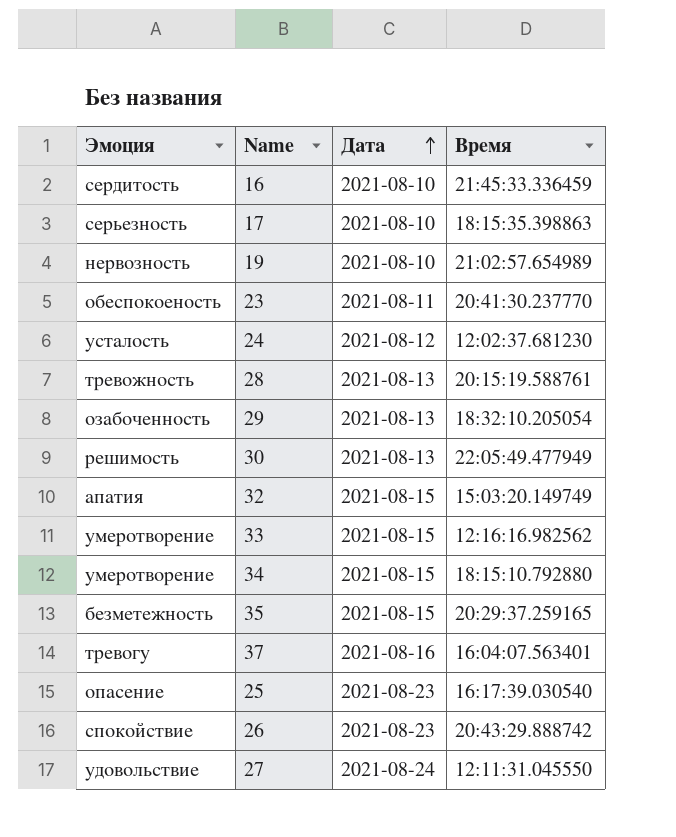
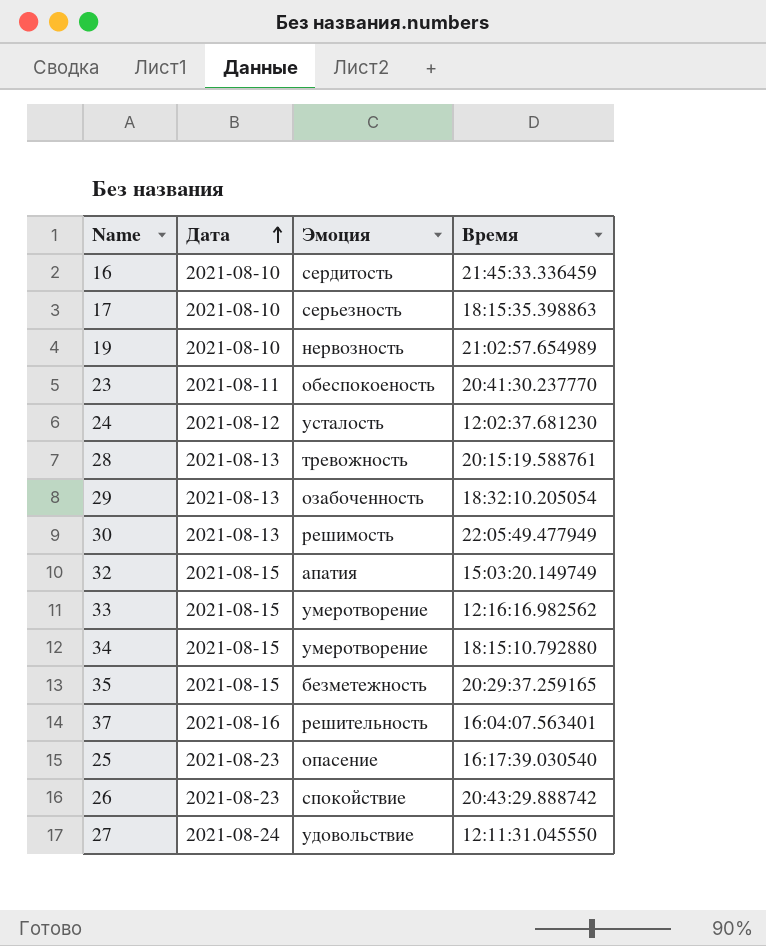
column Эмоция | position: 1 -> 3
37 | Эмоция: тревогу -> решительность

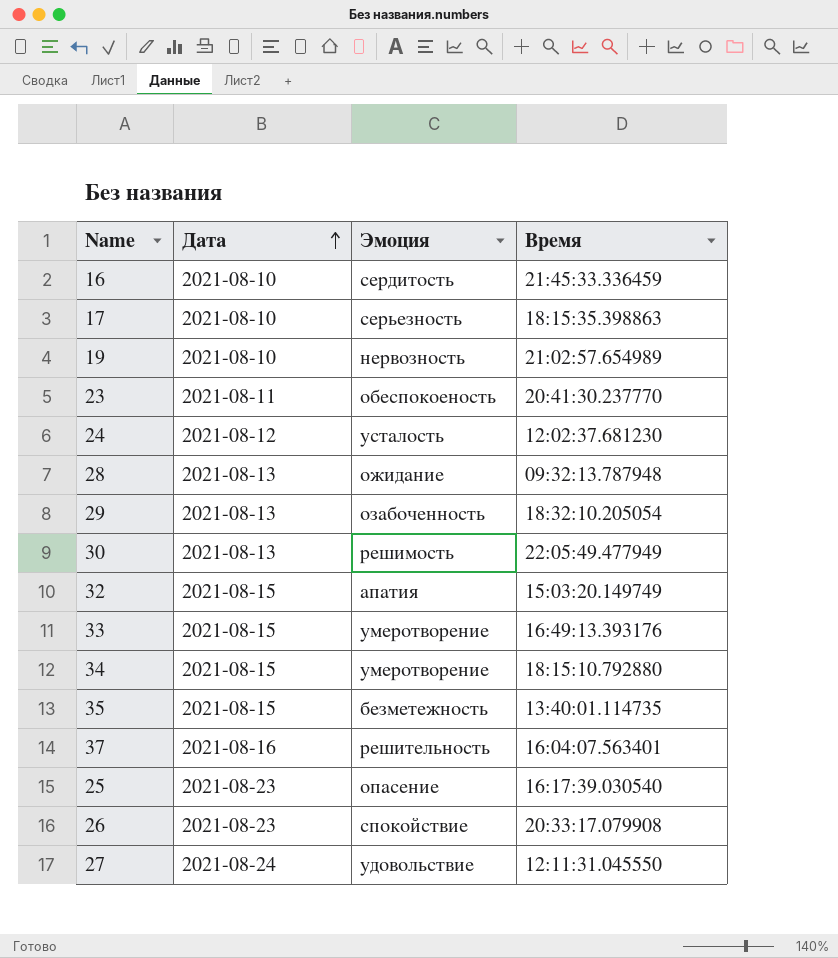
28 | Эмоция: тревожность -> ожидание
28 | Время: 20:15:19.588761 -> 09:32:13.787948
33 | Время: 12:16:16.982562 -> 16:49:13.393176
35 | Время: 20:29:37.259165 -> 13:40:01.114735
26 | Время: 20:43:29.888742 -> 20:33:17.079908

